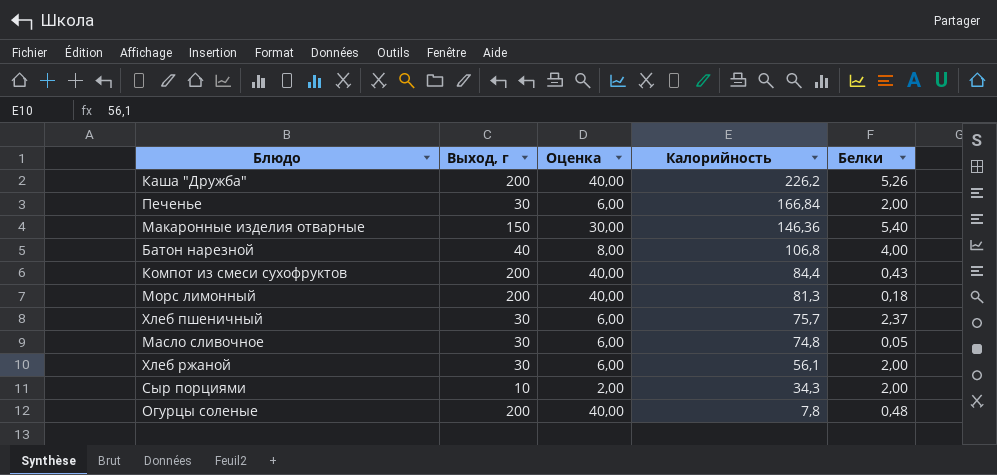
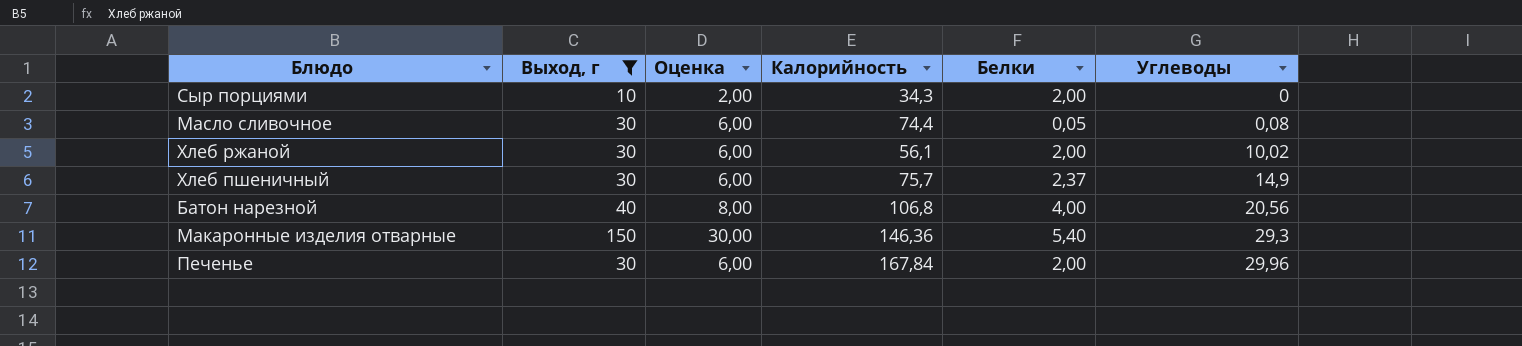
filter: none -> Выход, г != 200
row order: Калорийность descending -> Углеводы ascending
column Углеводы | position: none -> 6
Масло сливочное | Калорийность: 74,8 -> 74,4
Печенье | Калорийность: 166,84 -> 167,84

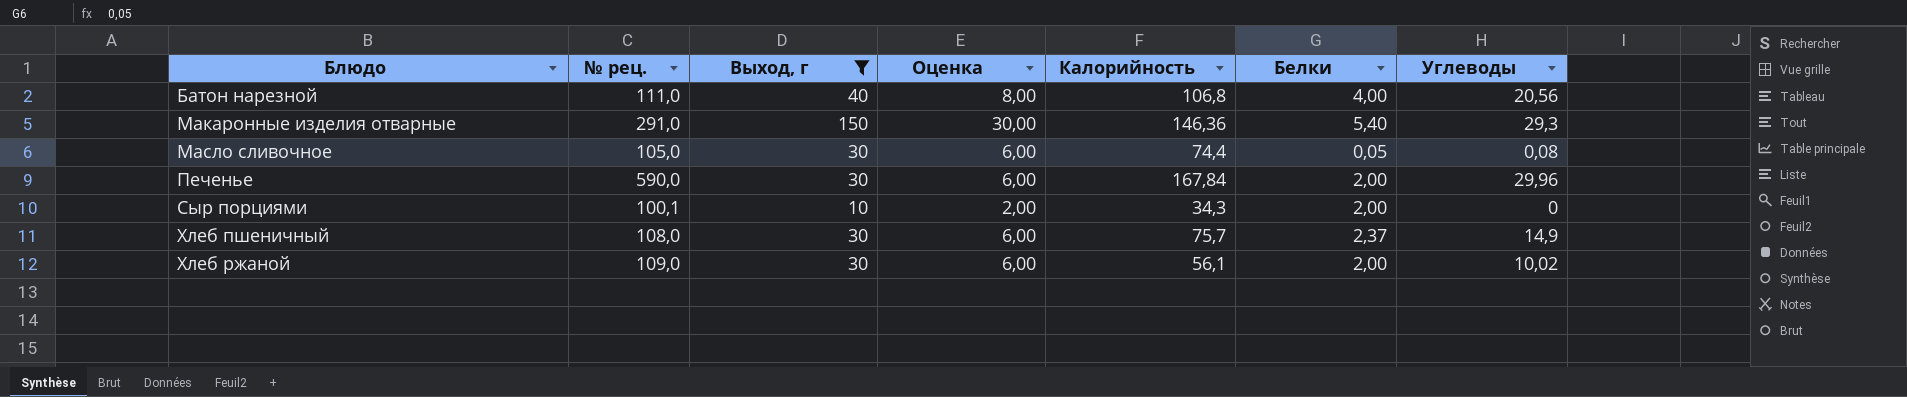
row order: Углеводы ascending -> Блюдо ascending
column № рец. | position: none -> 2

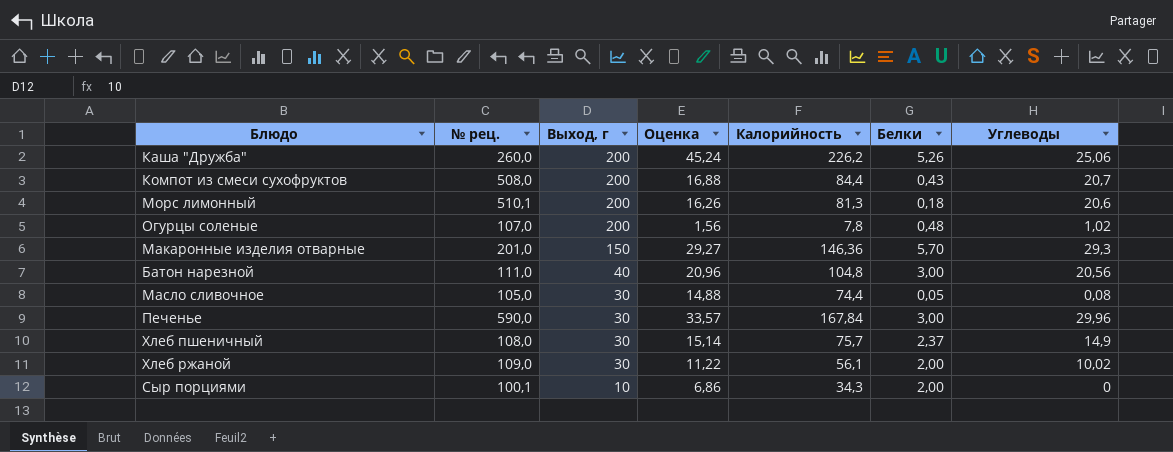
filter: Выход, г != 200 -> none
row order: Блюдо ascending -> Выход, г descending
column Оценка | formula: [Выход, г] * 0,2 -> [Калорийность] * 0,2
Макаронные изделия отварные | № рец.: 291,0 -> 201,0
Макаронные изделия отварные | Белки: 5,40 -> 5,70
Батон нарезной | Калорийность: 106,8 -> 104,8
Батон нарезной | Белки: 4,00 -> 3,00
Печенье | Белки: 2,00 -> 3,00

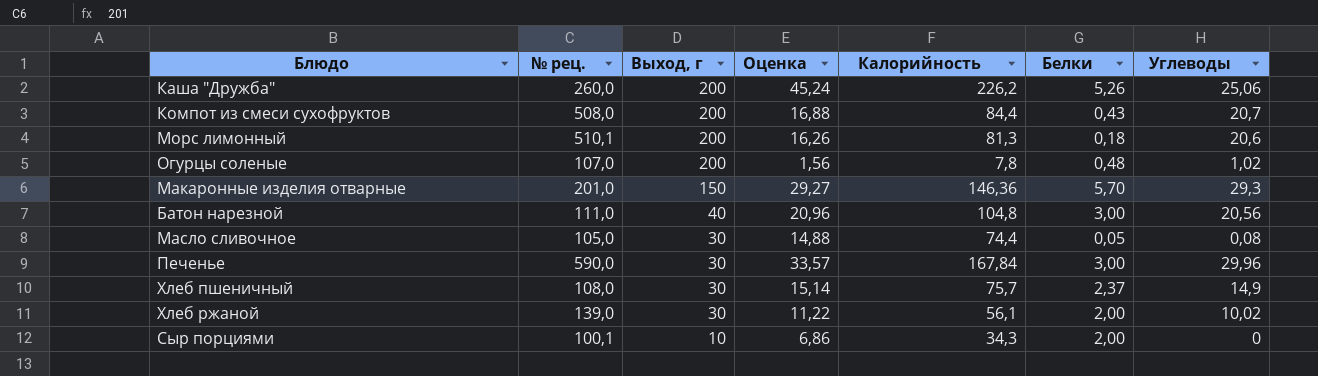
Хлеб ржаной | № рец.: 109,0 -> 139,0

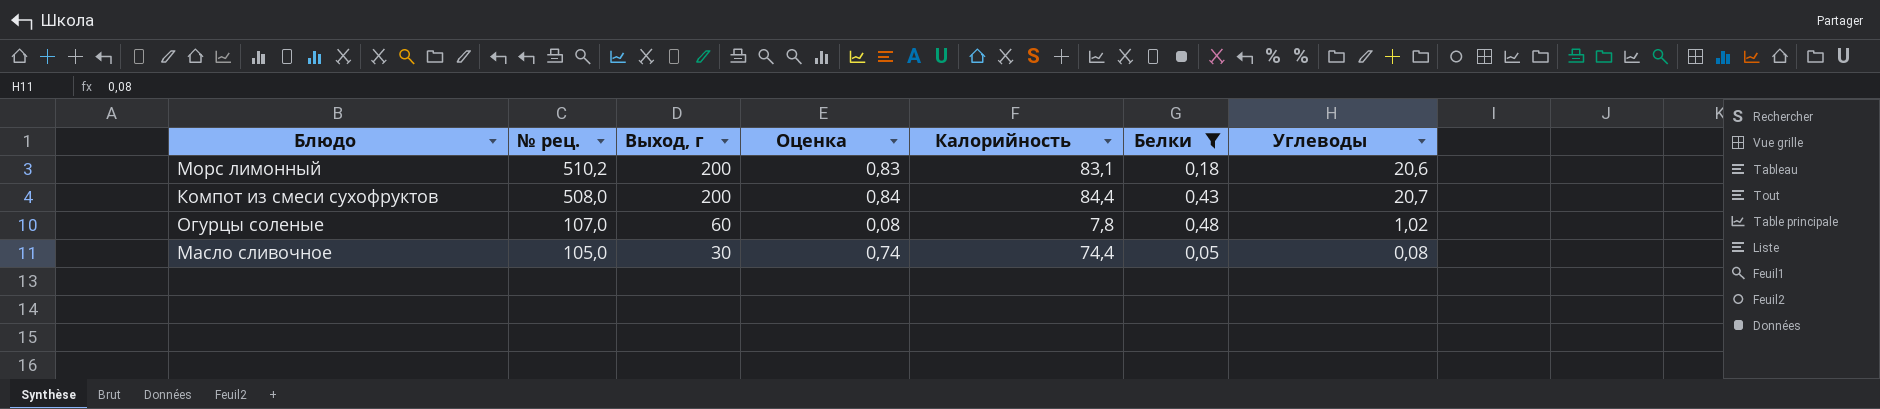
filter: none -> Белки <= 0,48
row order: Выход, г descending -> № рец. descending
column Оценка | formula: [Калорийность] * 0,2 -> [Калорийность] * 0,01
Морс лимонный | № рец.: 510,1 -> 510,2
Морс лимонный | Калорийность: 81,3 -> 83,1
Огурцы соленые | Выход, г: 200 -> 60

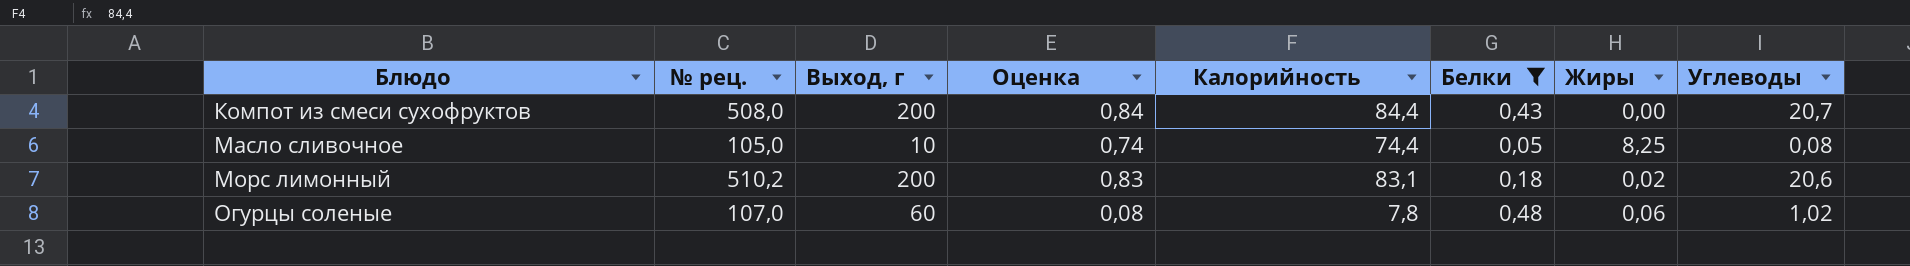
row order: № рец. descending -> Блюдо ascending
column Жиры | position: none -> 7
Масло сливочное | Выход, г: 30 -> 10

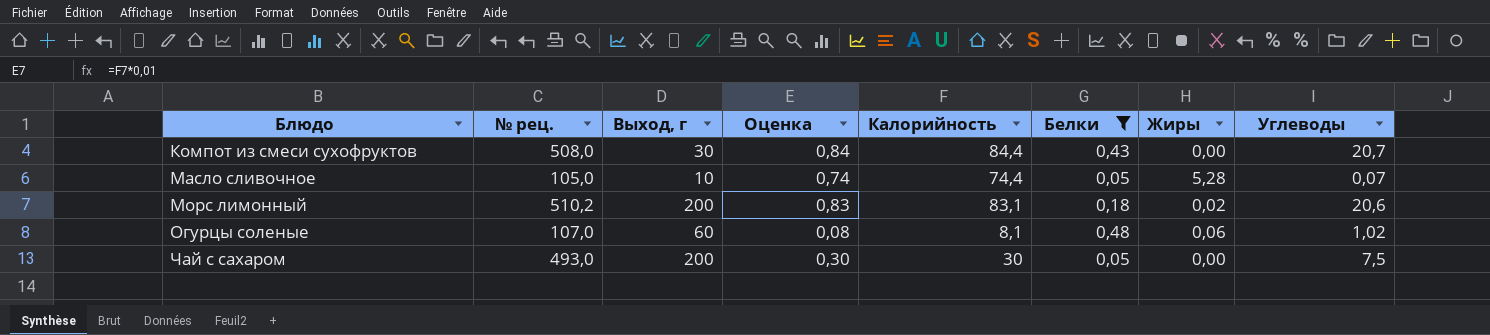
Компот из смеси сухофруктов | Выход, г: 200 -> 30
Масло сливочное | Жиры: 8,25 -> 5,28
Масло сливочное | Углеводы: 0,08 -> 0,07
Огурцы соленые | Калорийность: 7,8 -> 8,1
row Чай с сахаром: none -> 493,0 | 200 | 0,30 | 30 | 0,05 | 0,00 | 7,5

